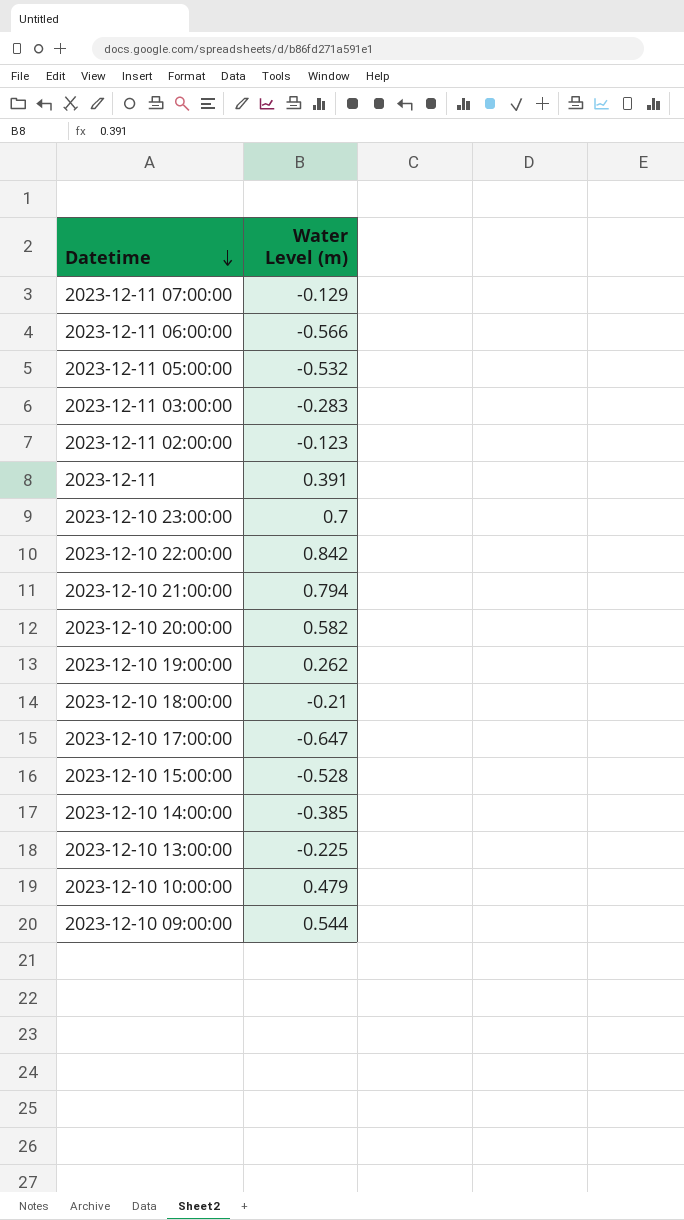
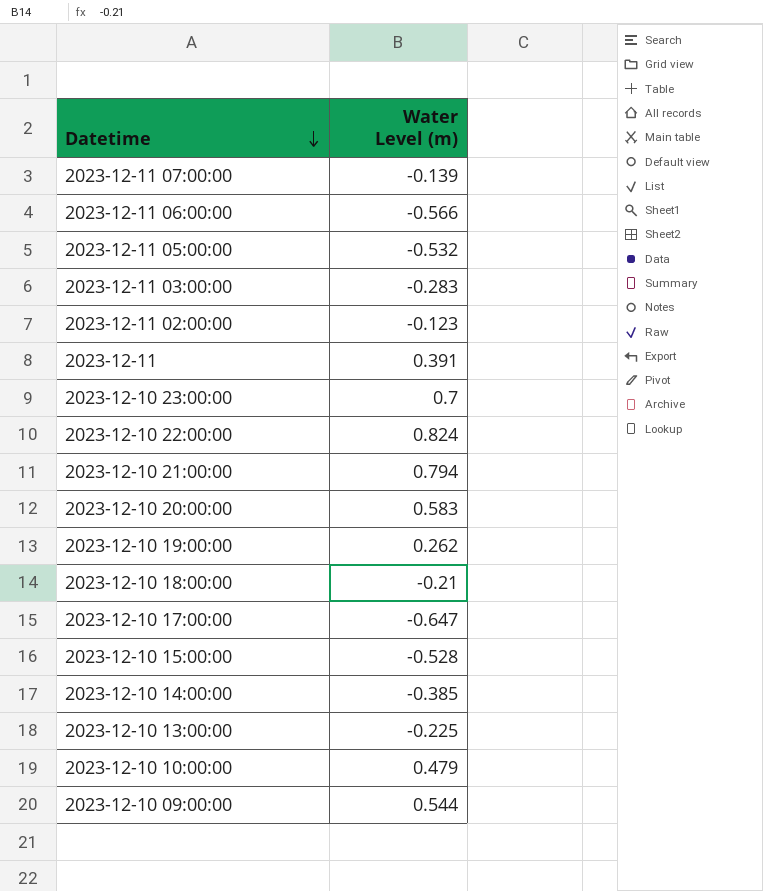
2023-12-11 07:00:00 | Water Level (m): -0.129 -> -0.139
2023-12-10 22:00:00 | Water Level (m): 0.842 -> 0.824
2023-12-10 20:00:00 | Water Level (m): 0.582 -> 0.583

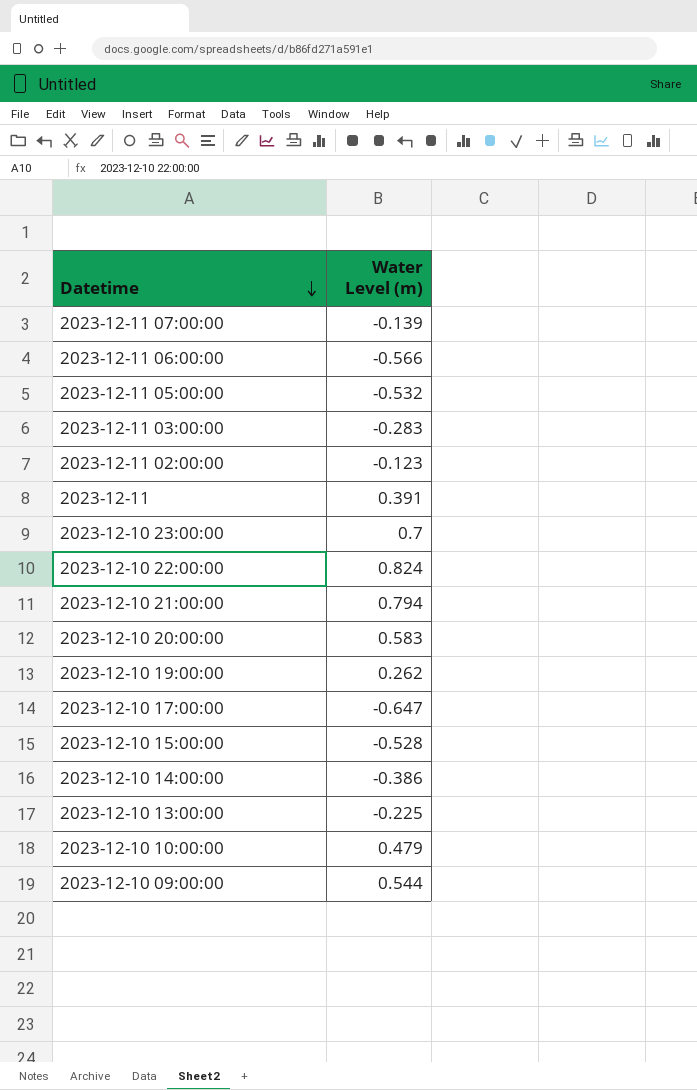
row 2023-12-10 18:00:00: -0.21 -> none
2023-12-10 14:00:00 | Water Level (m): -0.385 -> -0.386

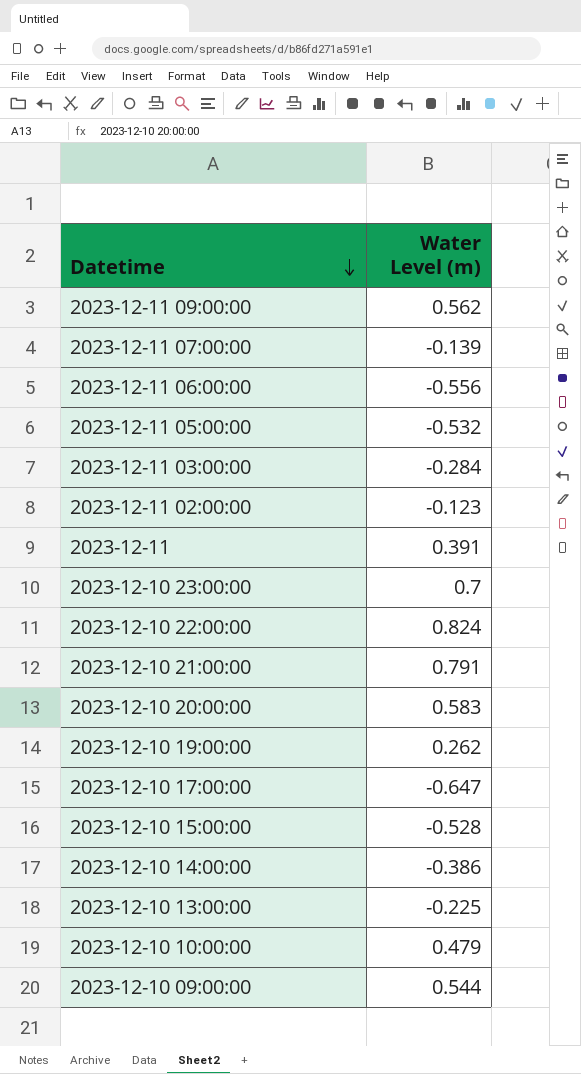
row 2023-12-11 09:00:00: none -> 0.562
2023-12-11 06:00:00 | Water Level (m): -0.566 -> -0.556
2023-12-11 03:00:00 | Water Level (m): -0.283 -> -0.284
2023-12-10 21:00:00 | Water Level (m): 0.794 -> 0.791

